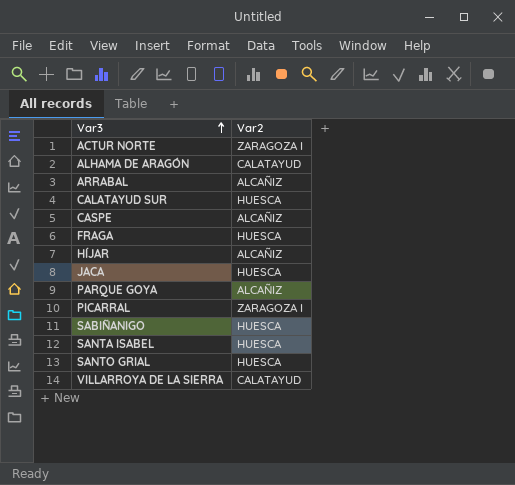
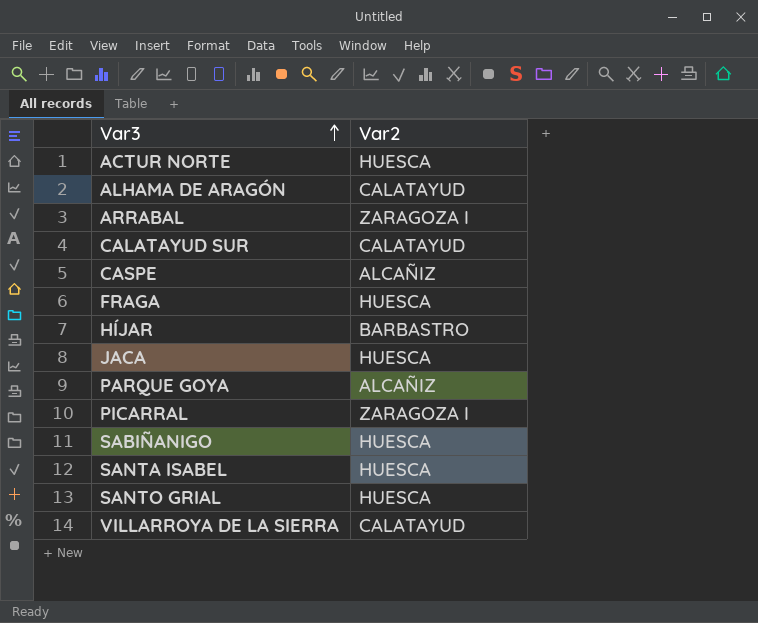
ACTUR NORTE | Var2: ZARAGOZA I -> HUESCA
ARRABAL | Var2: ALCAÑIZ -> ZARAGOZA I
CALATAYUD SUR | Var2: HUESCA -> CALATAYUD
HÍJAR | Var2: ALCAÑIZ -> BARBASTRO

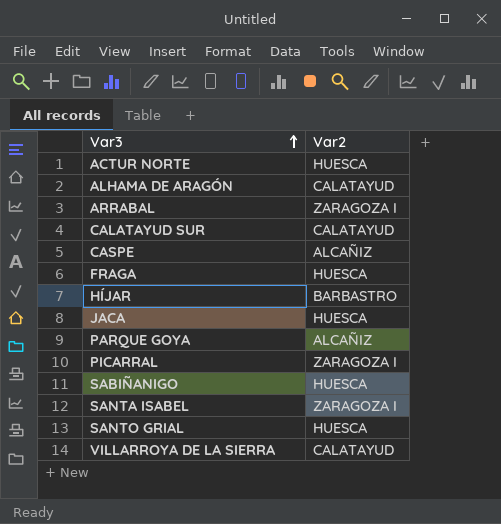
SANTA ISABEL | Var2: HUESCA -> ZARAGOZA I

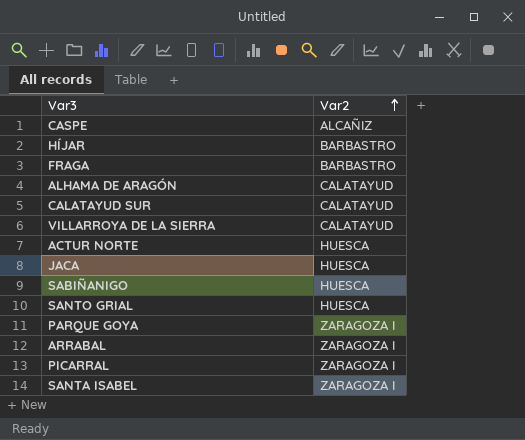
row order: Var3 ascending -> Var2 ascending
FRAGA | Var2: HUESCA -> BARBASTRO
PARQUE GOYA | Var2: ALCAÑIZ -> ZARAGOZA I

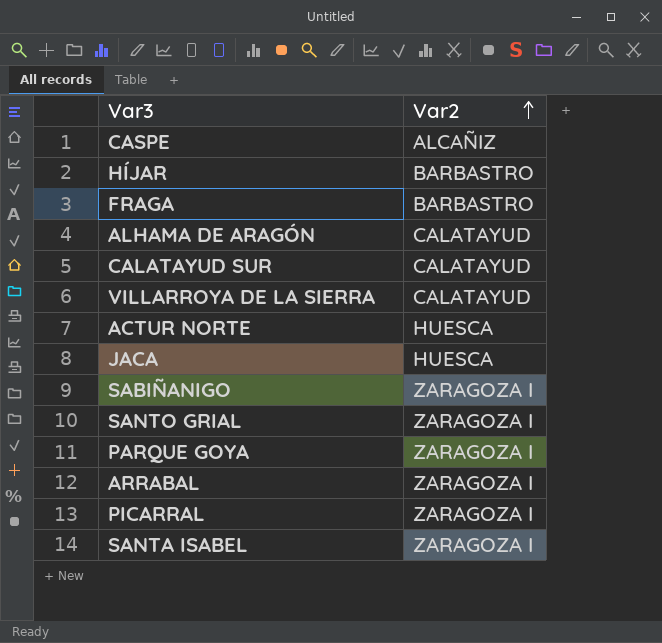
SABIÑANIGO | Var2: HUESCA -> ZARAGOZA I
SANTO GRIAL | Var2: HUESCA -> ZARAGOZA I

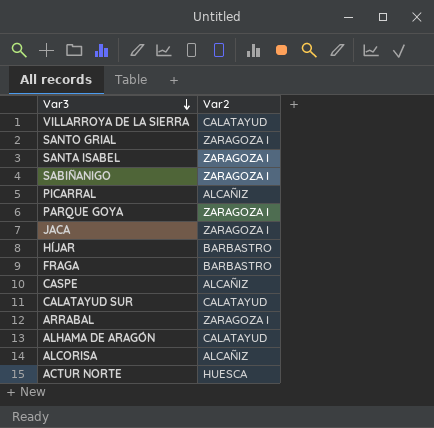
row order: Var2 ascending -> Var3 descending
PICARRAL | Var2: ZARAGOZA I -> ALCAÑIZ
JACA | Var2: HUESCA -> ZARAGOZA I
row ALCORISA: none -> ALCAÑIZ

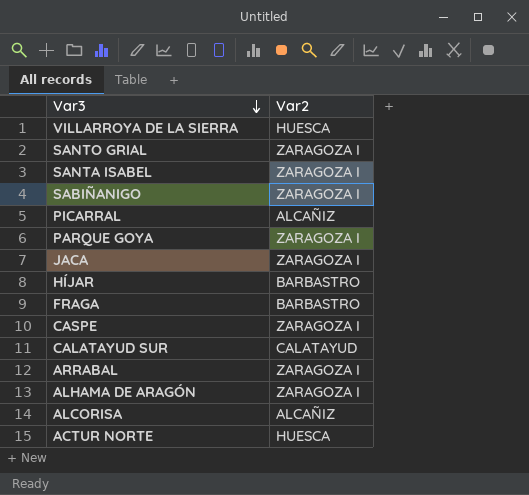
VILLARROYA DE LA SIERRA | Var2: CALATAYUD -> HUESCA
CASPE | Var2: ALCAÑIZ -> ZARAGOZA I
ALHAMA DE ARAGÓN | Var2: CALATAYUD -> ZARAGOZA I

